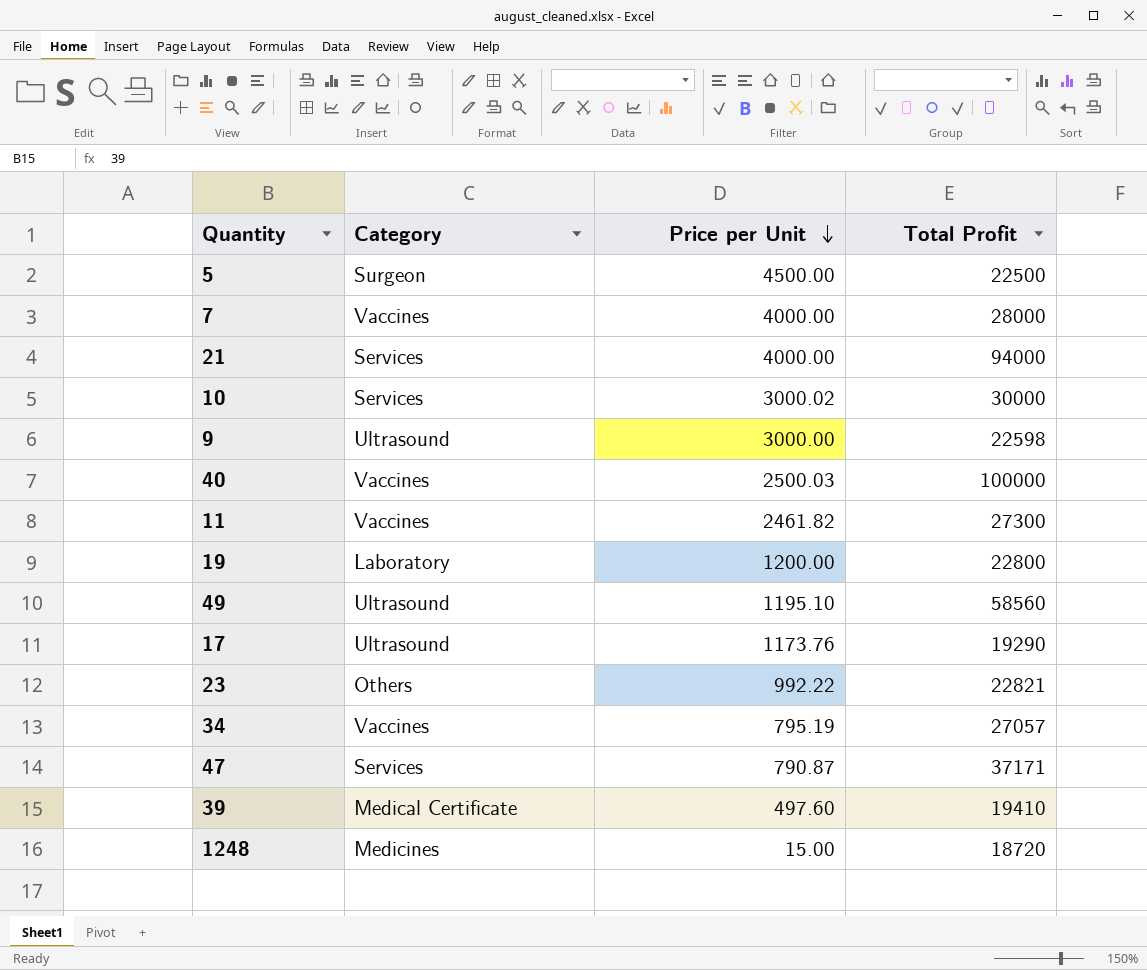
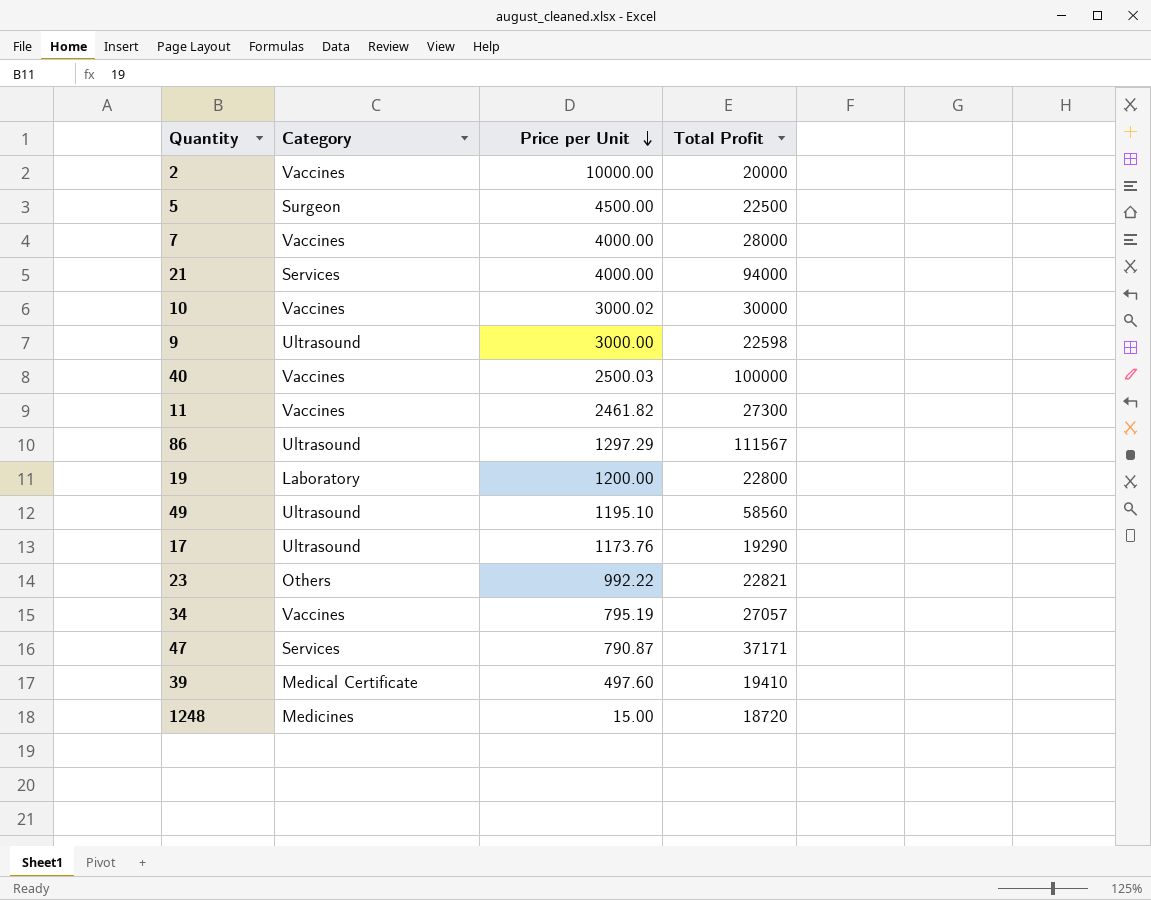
row 2: none -> Vaccines | 10000.00 | 20000
10 | Category: Services -> Vaccines
row 86: none -> Ultrasound | 1297.29 | 111567

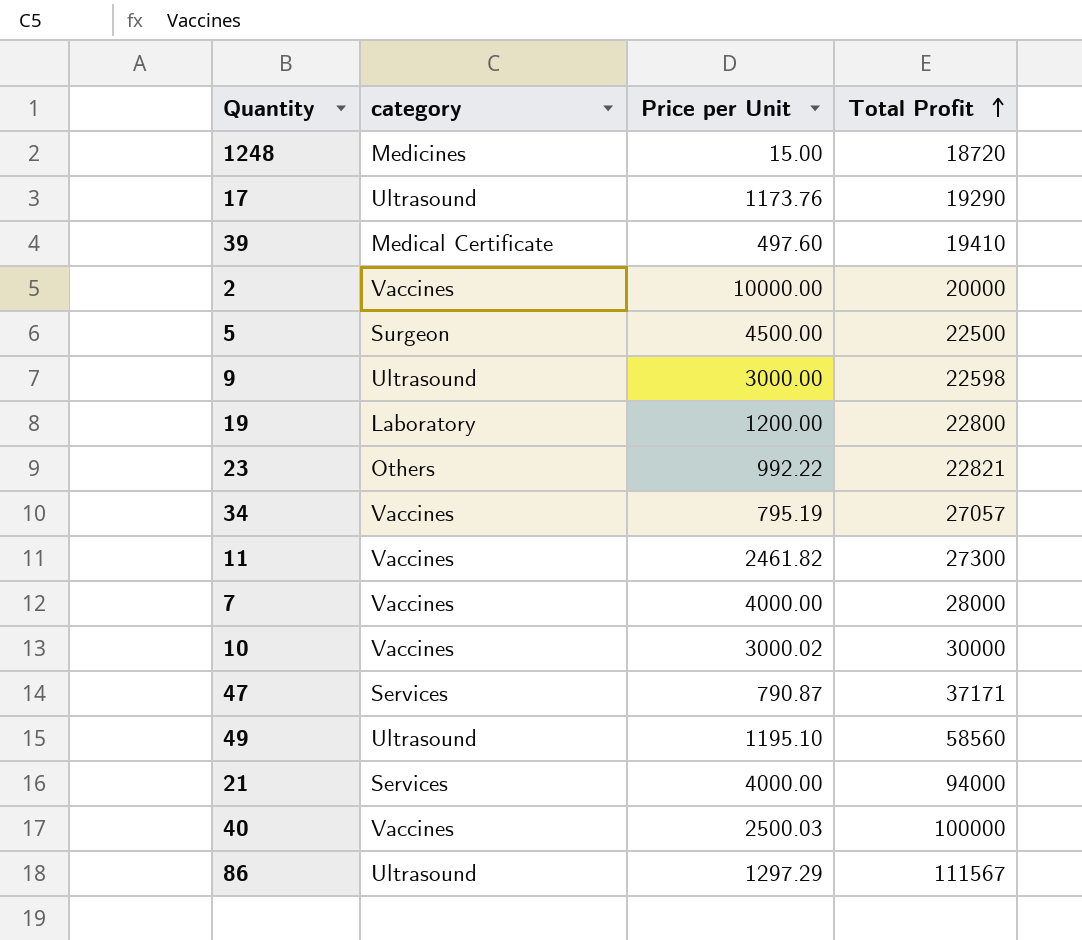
row order: Price per Unit descending -> Total Profit ascending
column name: Category -> category

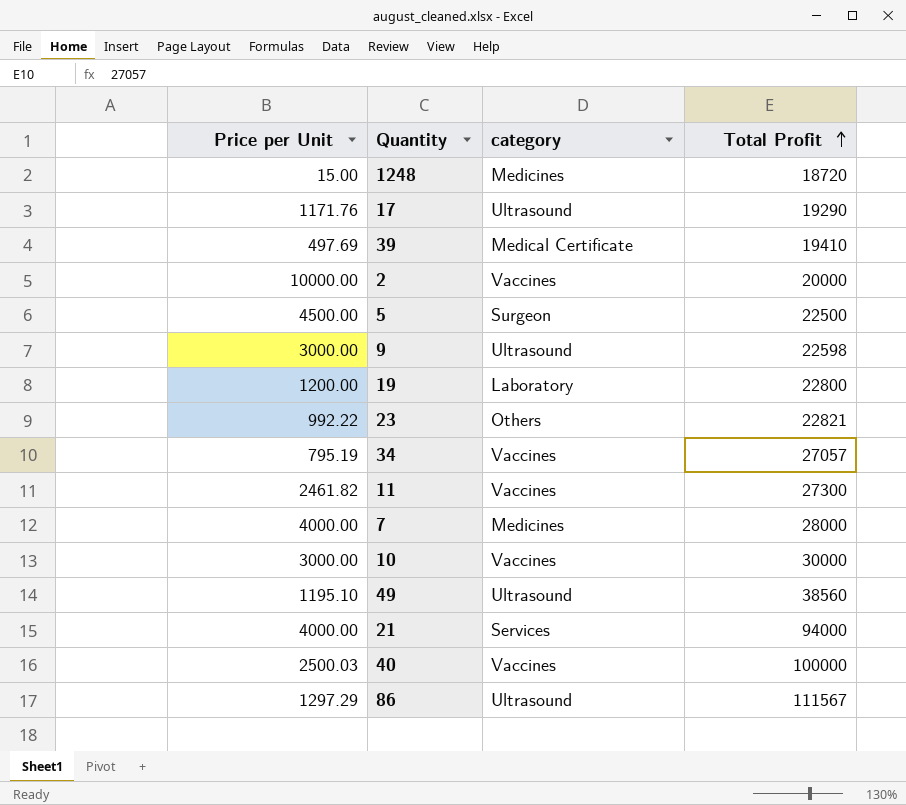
column Price per Unit | position: 3 -> 1
row 47: Services | 790.87 | 37171 -> none
17 | Price per Unit: 1173.76 -> 1171.76
39 | Price per Unit: 497.60 -> 497.69
7 | category: Vaccines -> Medicines
10 | Price per Unit: 3000.02 -> 3000.00
49 | Total Profit: 58560 -> 38560

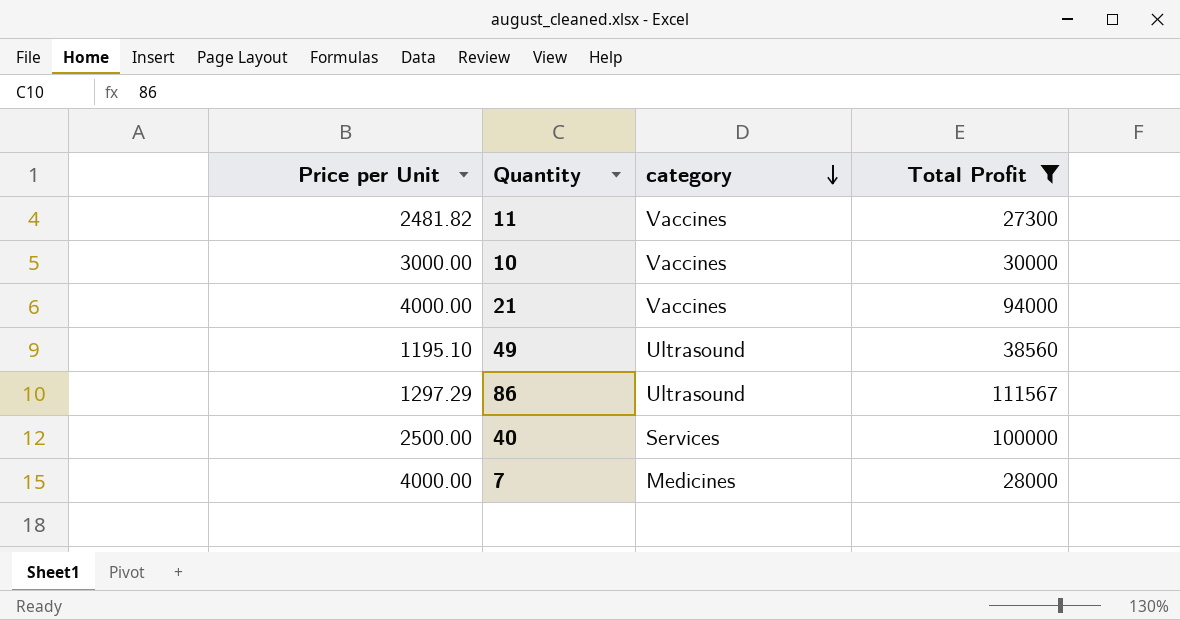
filter: none -> Total Profit >= 27300
row order: Total Profit ascending -> category descending
11 | Price per Unit: 2461.82 -> 2481.82
21 | category: Services -> Vaccines
40 | Price per Unit: 2500.03 -> 2500.00
40 | category: Vaccines -> Services

